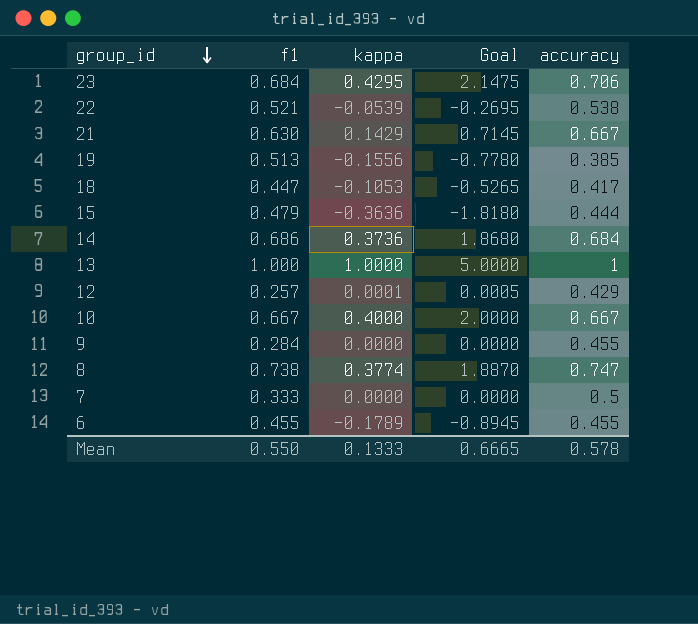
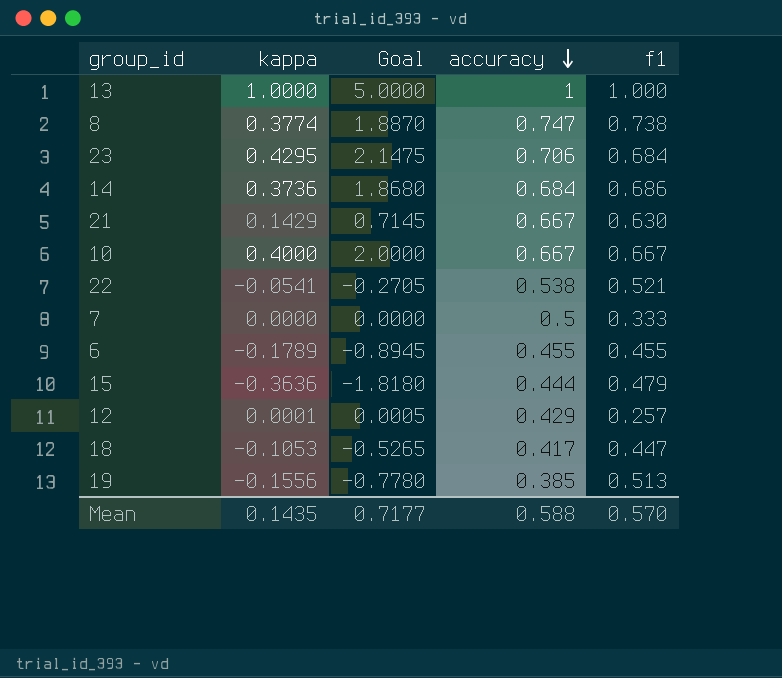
row order: group_id descending -> accuracy descending
column f1 | position: 2 -> 5
row 9: 0.284 | 0.0000 | 0.0000 | 0.455 -> none
22 | kappa: -0.0539 -> -0.0541
22 | Goal: -0.2695 -> -0.2705
Mean | kappa: 0.1333 -> 0.1435
Mean | Goal: 0.6665 -> 0.7177
Mean | accuracy: 0.578 -> 0.588
Mean | f1: 0.550 -> 0.570

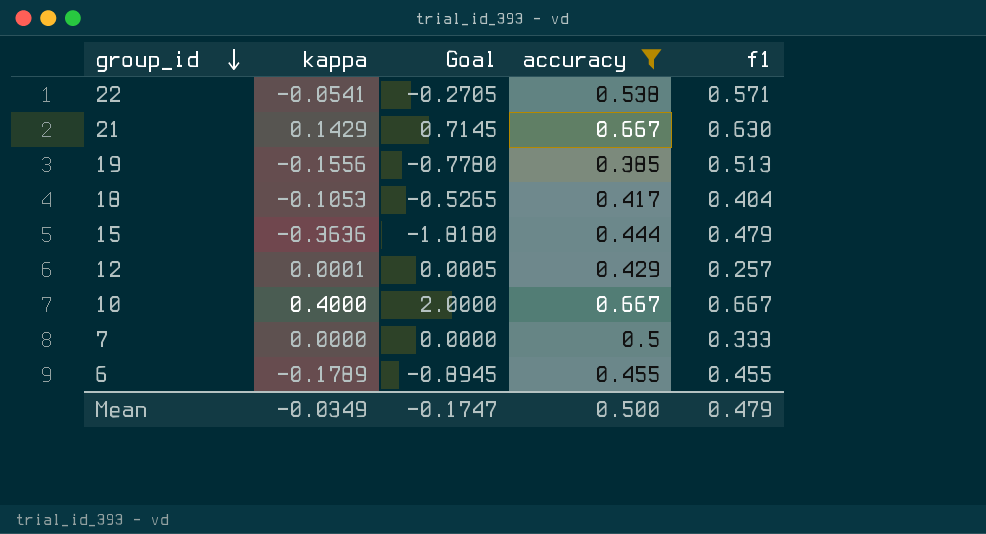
filter: none -> accuracy <= 0.667
row order: accuracy descending -> group_id descending
22 | f1: 0.521 -> 0.571
18 | f1: 0.447 -> 0.404
Mean | kappa: 0.1435 -> -0.0349
Mean | Goal: 0.7177 -> -0.1747
Mean | accuracy: 0.588 -> 0.500
Mean | f1: 0.570 -> 0.479

